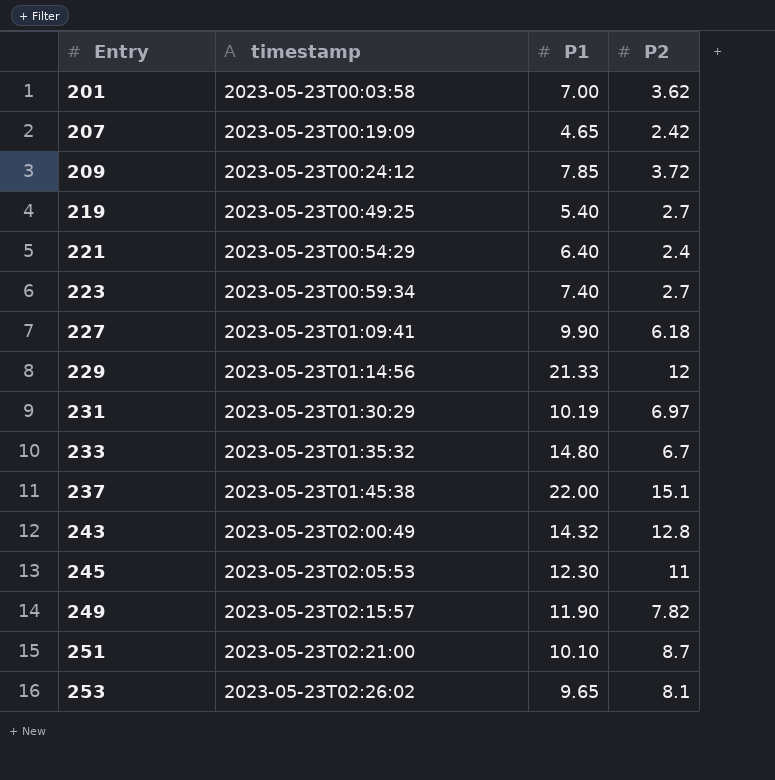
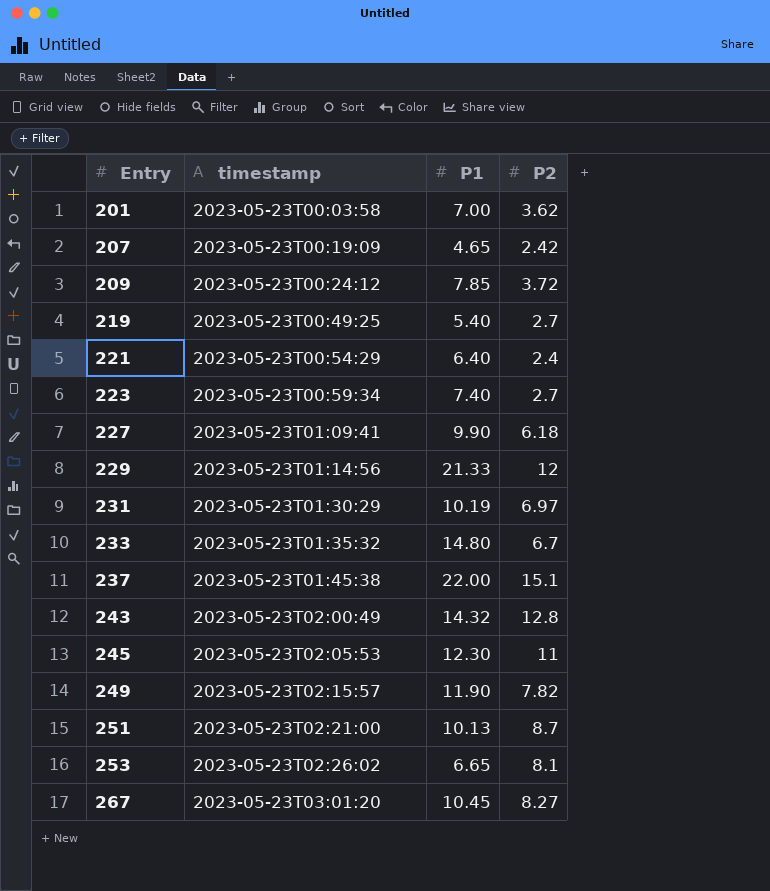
251 | P1: 10.10 -> 10.13
253 | P1: 9.65 -> 6.65
row 267: none -> 2023-05-23T03:01:20 | 10.45 | 8.27

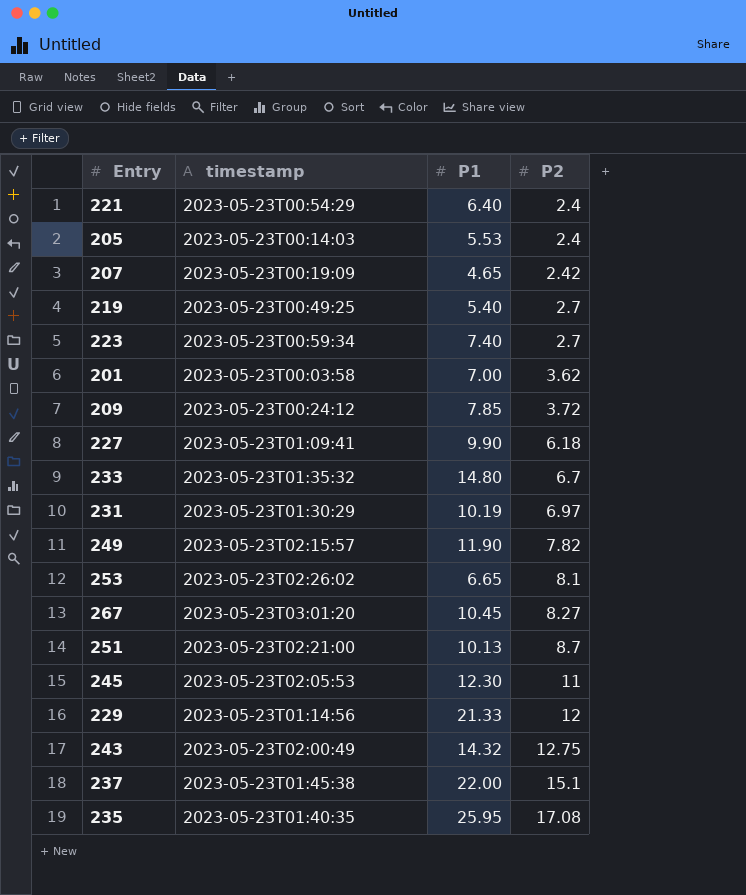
row order: Entry ascending -> P2 ascending
row 205: none -> 2023-05-23T00:14:03 | 5.53 | 2.4
243 | P2: 12.8 -> 12.75
row 235: none -> 2023-05-23T01:40:35 | 25.95 | 17.08

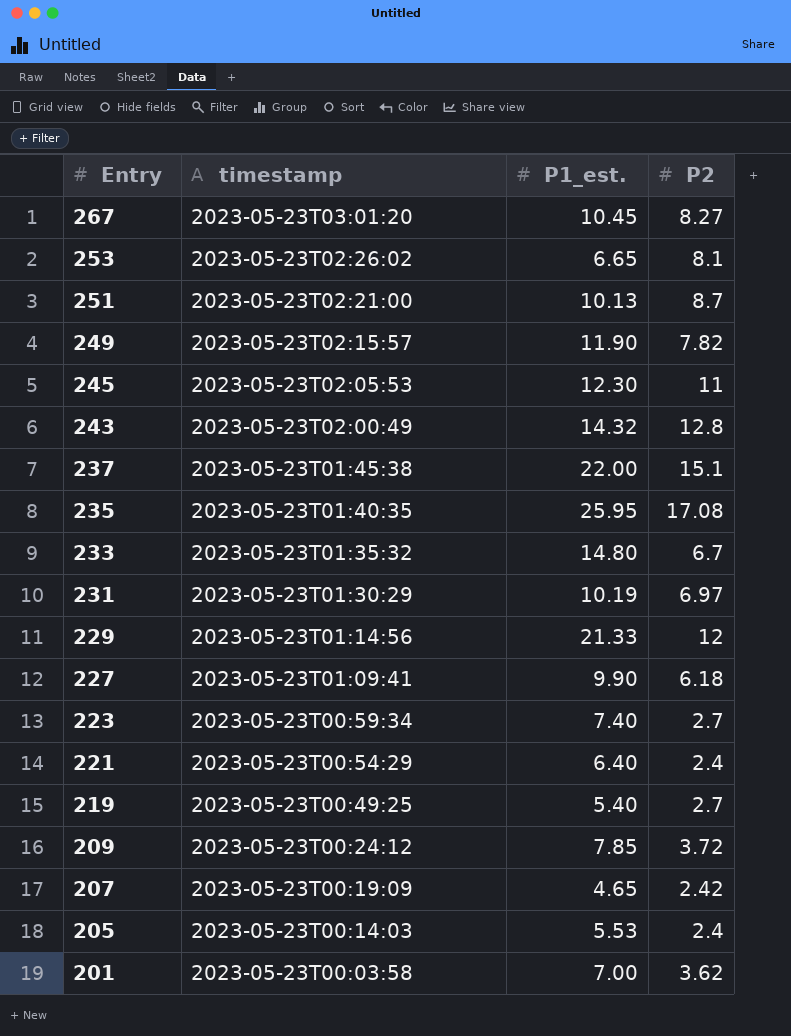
row order: P2 ascending -> Entry descending
column name: P1 -> P1_est.
243 | P2: 12.75 -> 12.8

